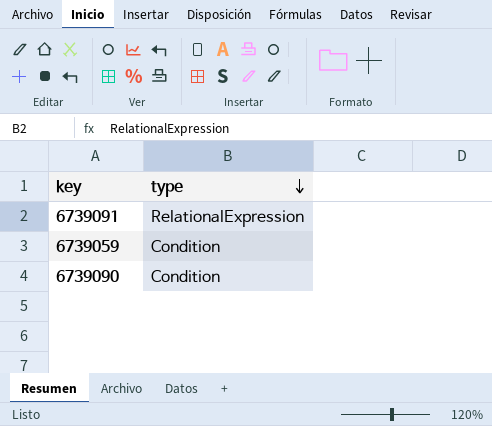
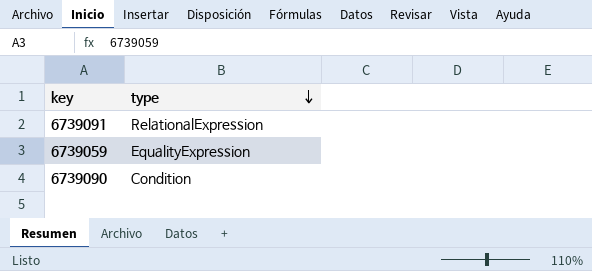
6739059 | type: Condition -> EqualityExpression

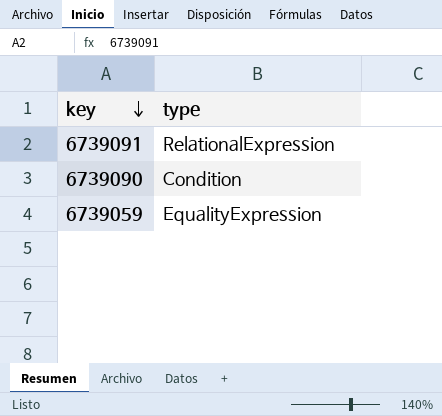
row order: type descending -> key descending

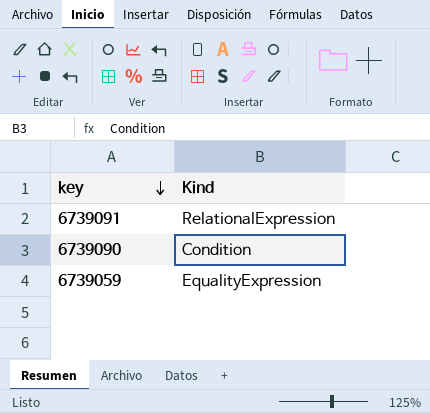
column name: type -> Kind

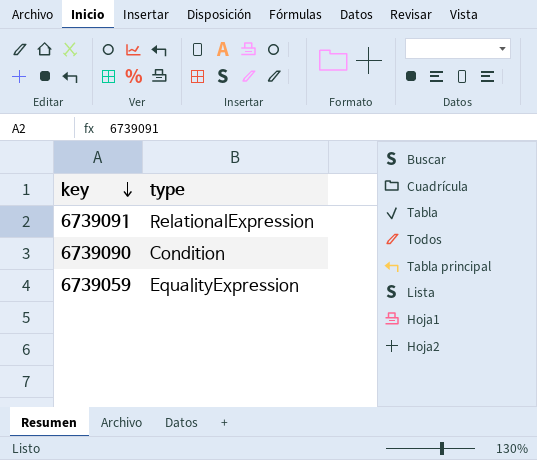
column name: Kind -> type

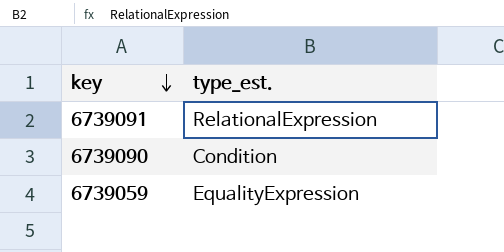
column name: type -> type_est.

